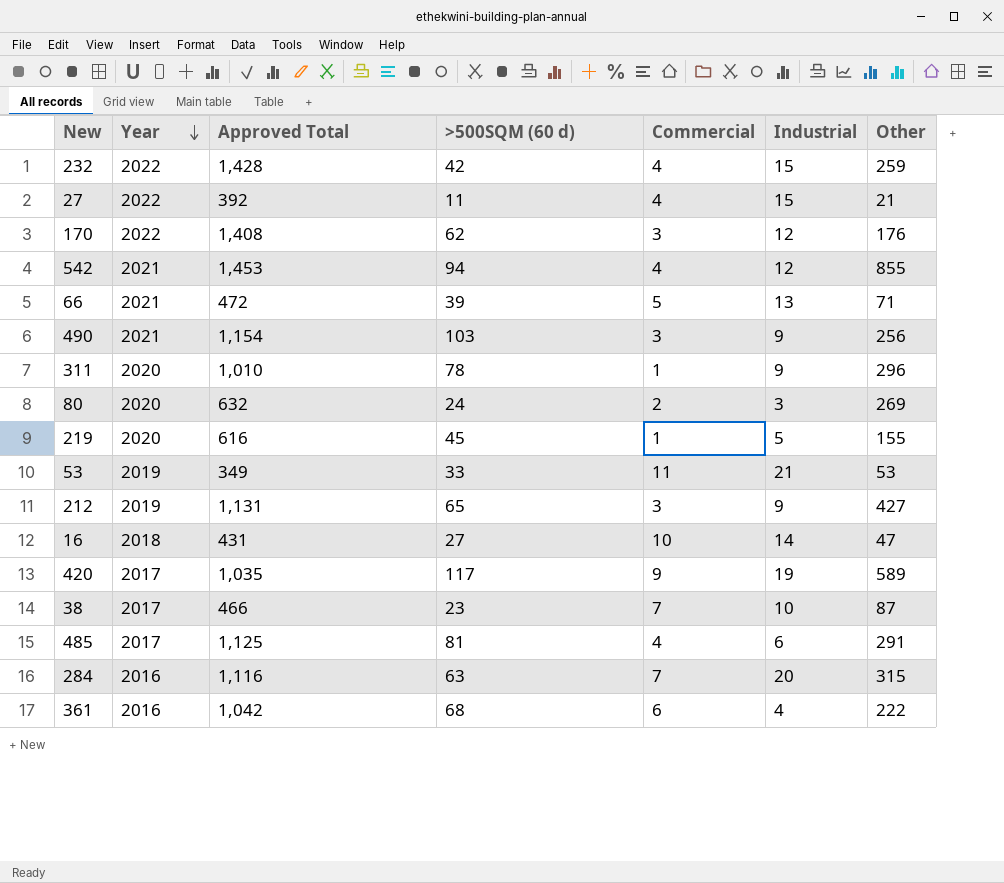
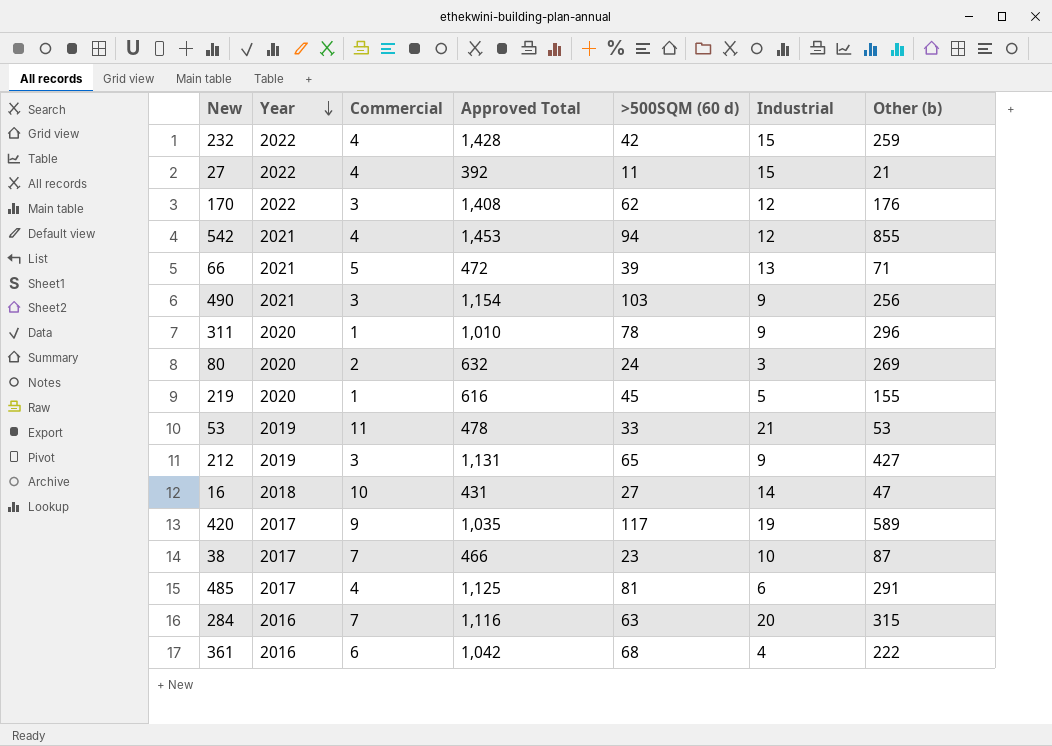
column Commercial | position: 5 -> 3
column name: Other -> Other (b)
53 | Approved Total: 349 -> 478

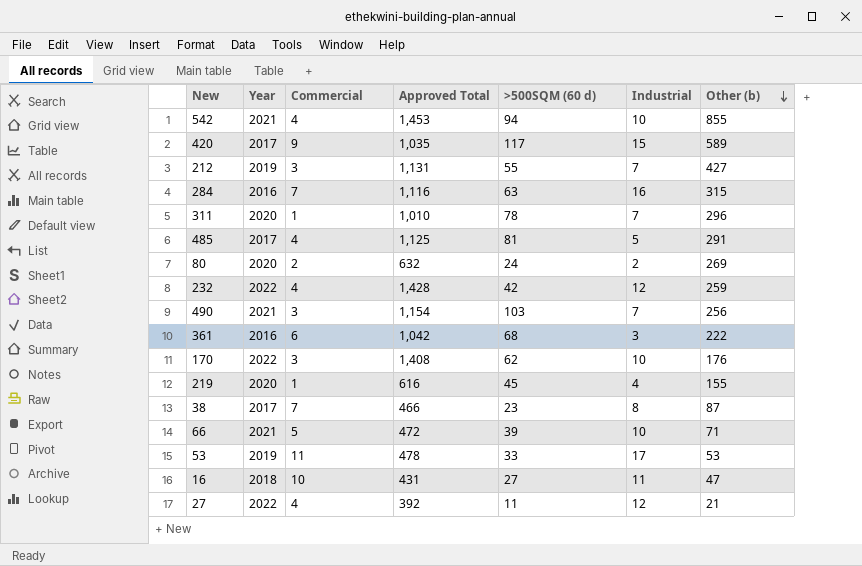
row order: Year descending -> Other (b) descending
542 | Industrial: 12 -> 10
420 | Industrial: 19 -> 15
212 | >500SQM (60 d): 65 -> 55
212 | Industrial: 9 -> 7
284 | Industrial: 20 -> 16
311 | Industrial: 9 -> 7
485 | Industrial: 6 -> 5
80 | Industrial: 3 -> 2
232 | Industrial: 15 -> 12
490 | Industrial: 9 -> 7
361 | Industrial: 4 -> 3
170 | Industrial: 12 -> 10
219 | Industrial: 5 -> 4
38 | Industrial: 10 -> 8
66 | Industrial: 13 -> 10
53 | Industrial: 21 -> 17
16 | Industrial: 14 -> 11
27 | Industrial: 15 -> 12

